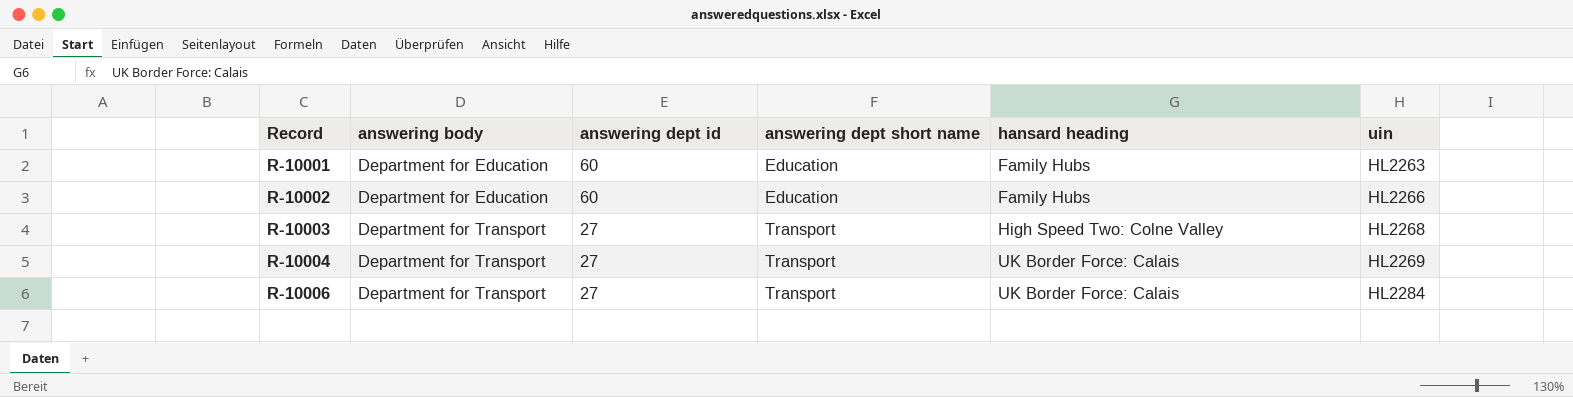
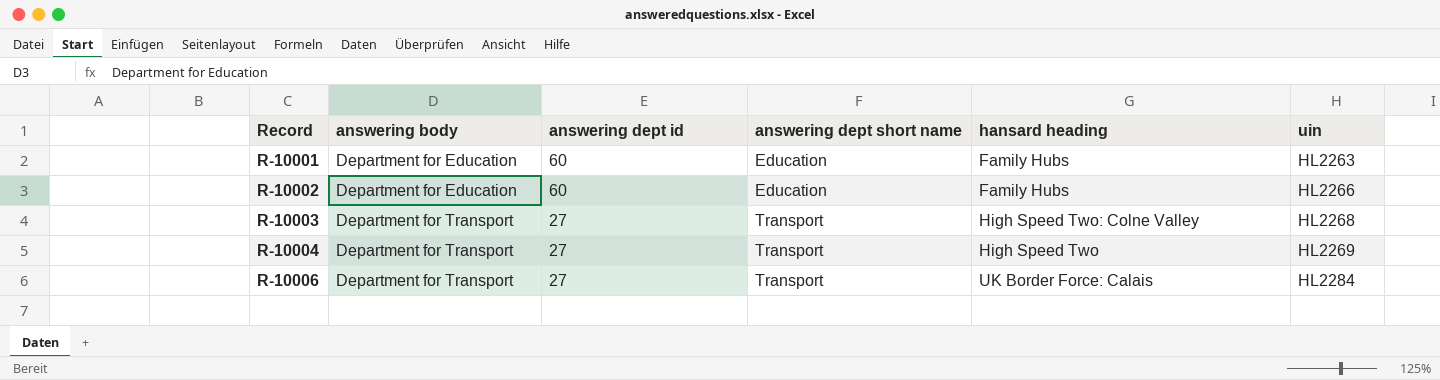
R-10004 | hansard heading: UK Border Force: Calais -> High Speed Two

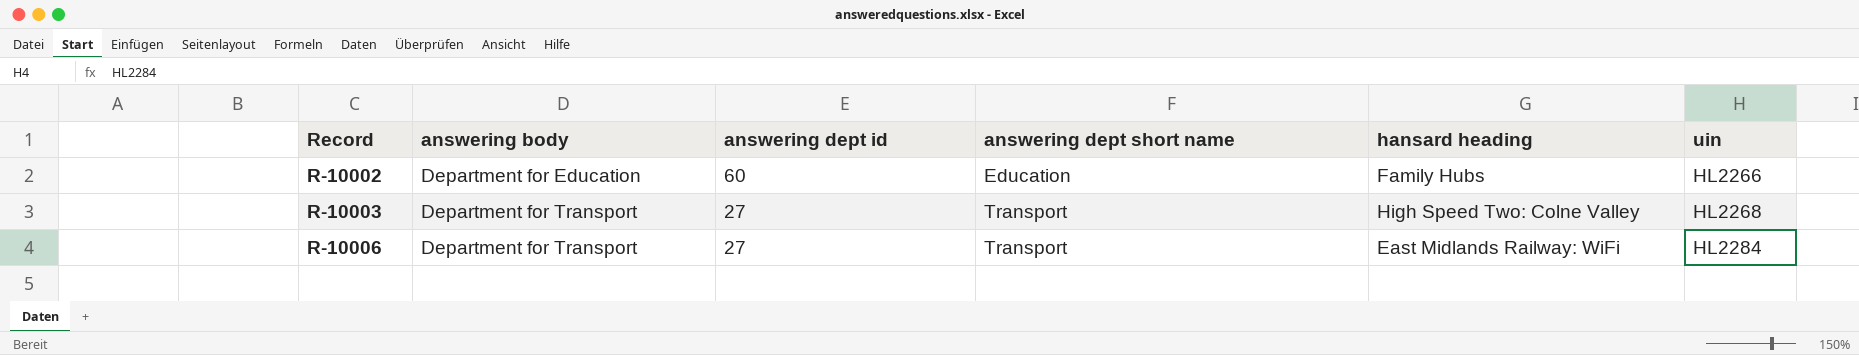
row R-10001: Department for Education | 60 | Education | Family Hubs | HL2263 -> none
row R-10004: Department for Transport | 27 | Transport | High Speed Two | HL2269 -> none
R-10006 | hansard heading: UK Border Force: Calais -> East Midlands Railway: WiFi

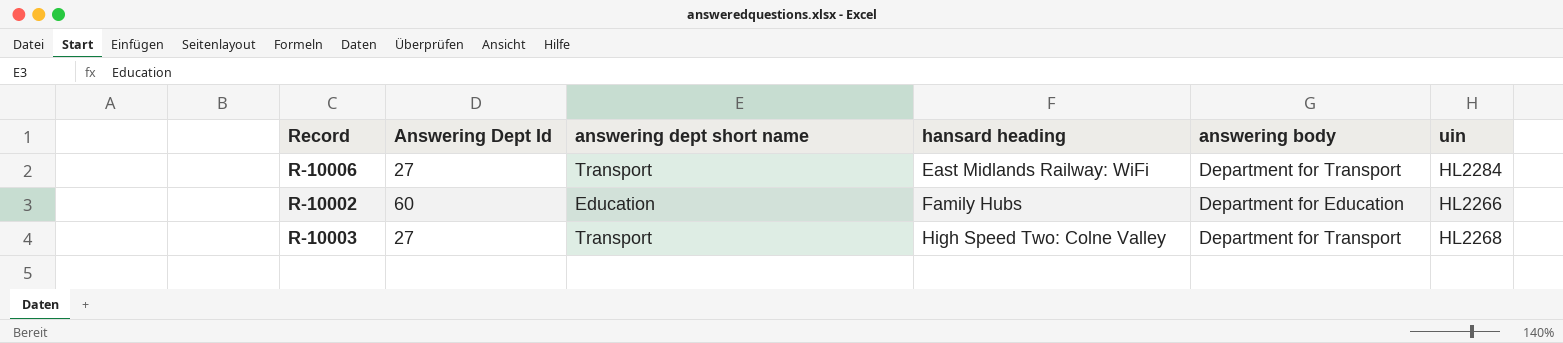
row order: Record ascending -> hansard heading ascending
column name: answering dept id -> Answering Dept Id
column answering body | position: 2 -> 5

